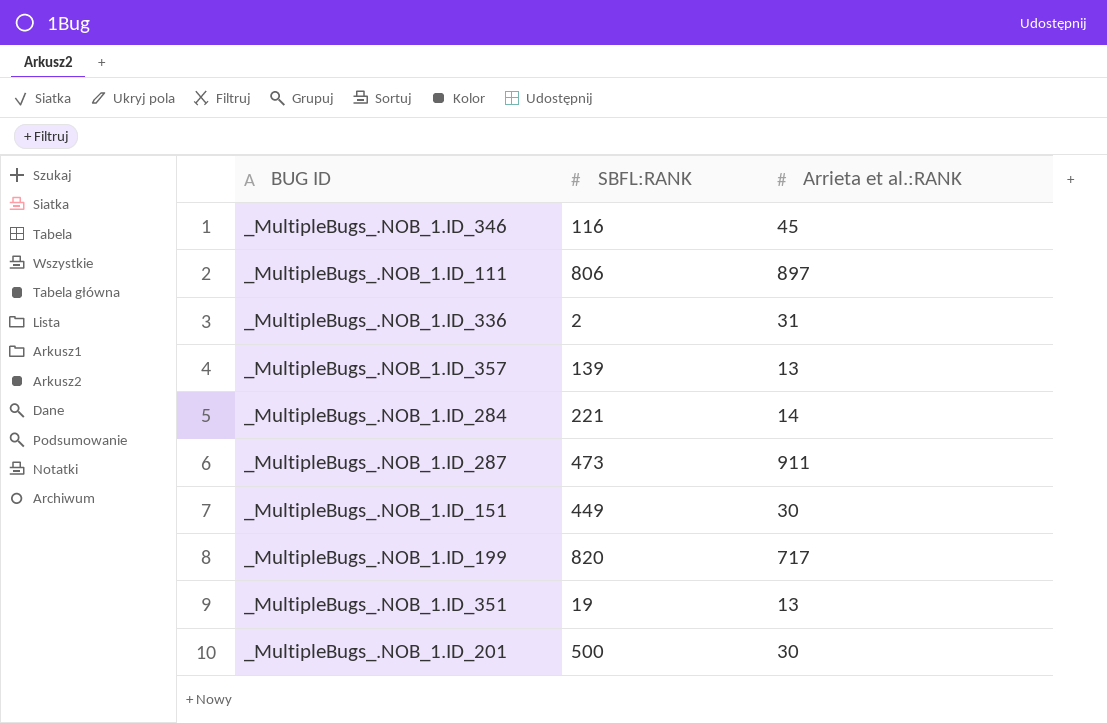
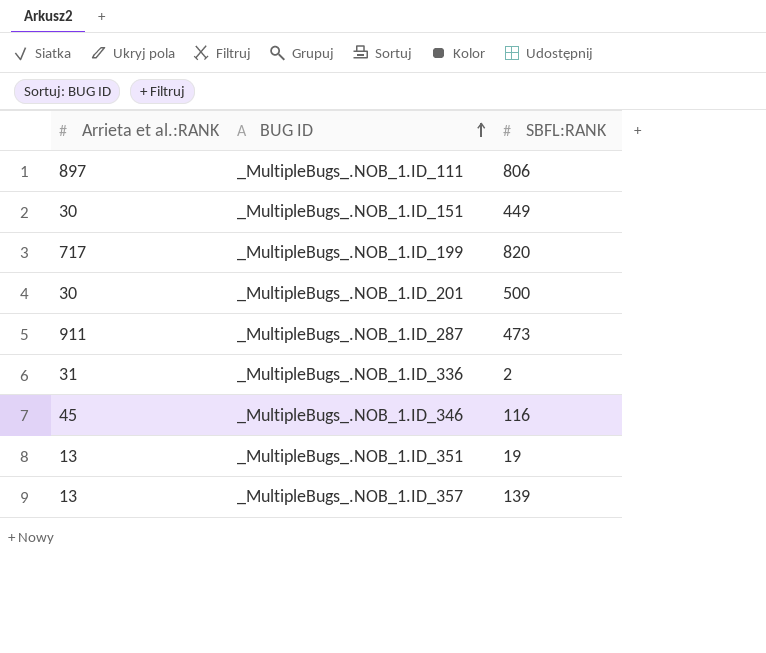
row order: none -> BUG ID ascending
column Arrieta et al.:RANK | position: 3 -> 1
row _MultipleBugs_.NOB_1.ID_284: 221 | 14 -> none

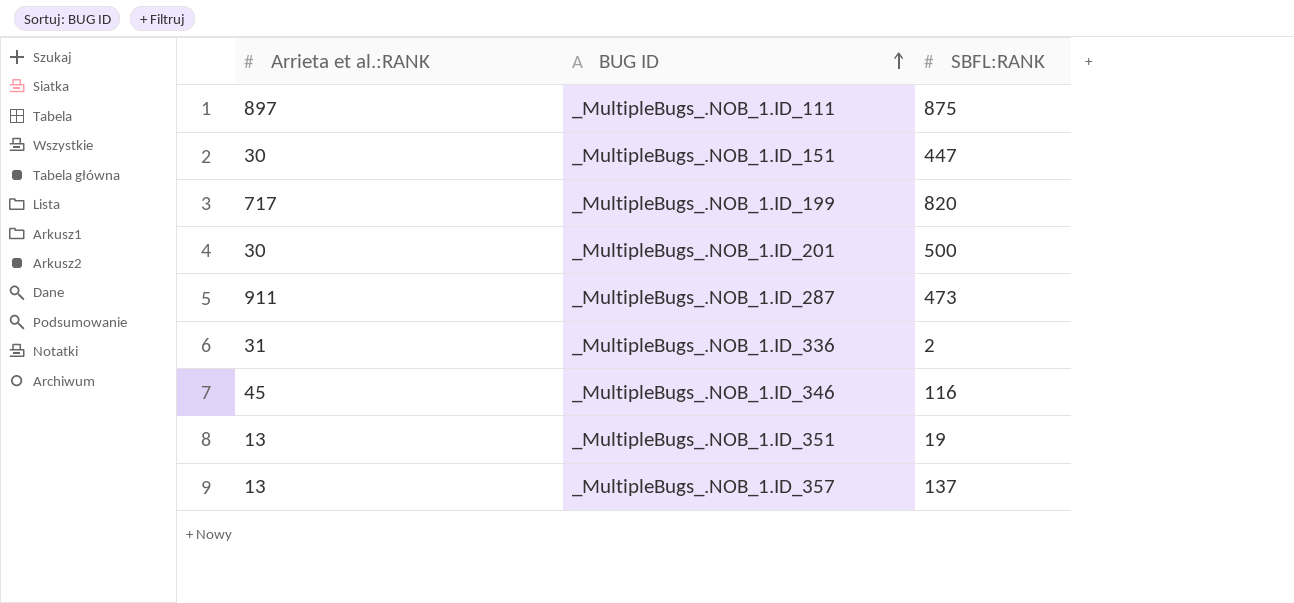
_MultipleBugs_.NOB_1.ID_111 | SBFL:RANK: 806 -> 875
_MultipleBugs_.NOB_1.ID_151 | SBFL:RANK: 449 -> 447
_MultipleBugs_.NOB_1.ID_357 | SBFL:RANK: 139 -> 137

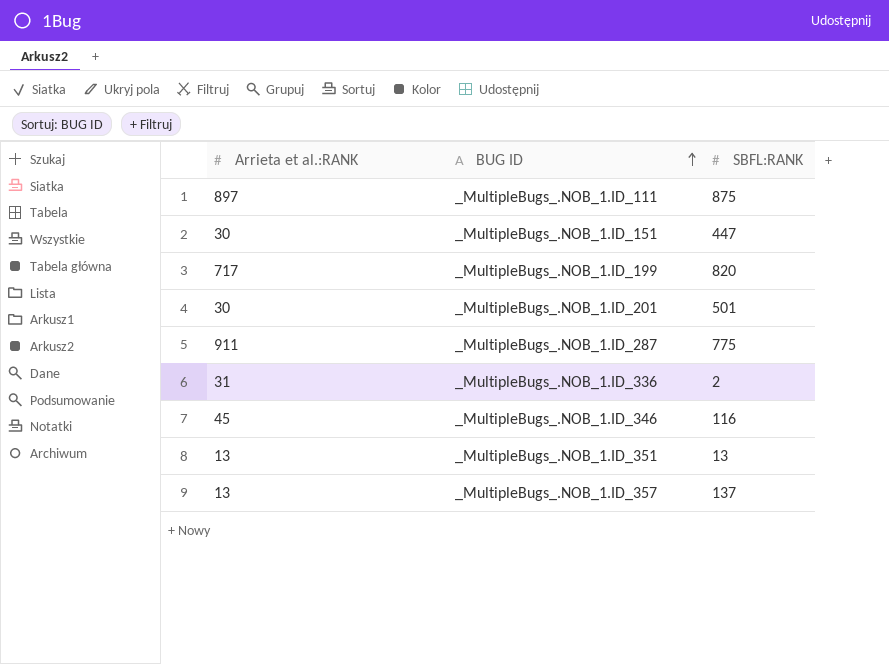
_MultipleBugs_.NOB_1.ID_201 | SBFL:RANK: 500 -> 501
_MultipleBugs_.NOB_1.ID_287 | SBFL:RANK: 473 -> 775
_MultipleBugs_.NOB_1.ID_351 | SBFL:RANK: 19 -> 13

